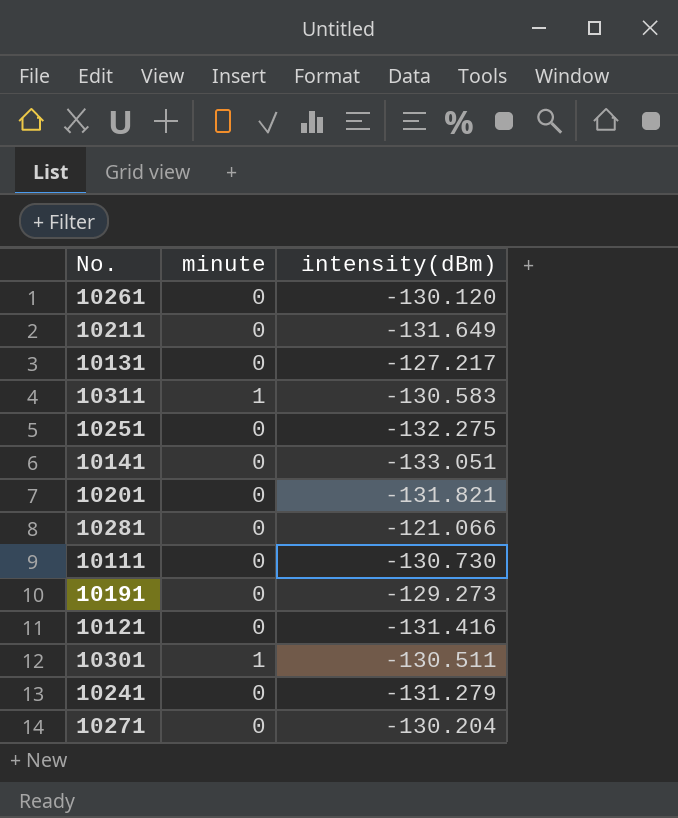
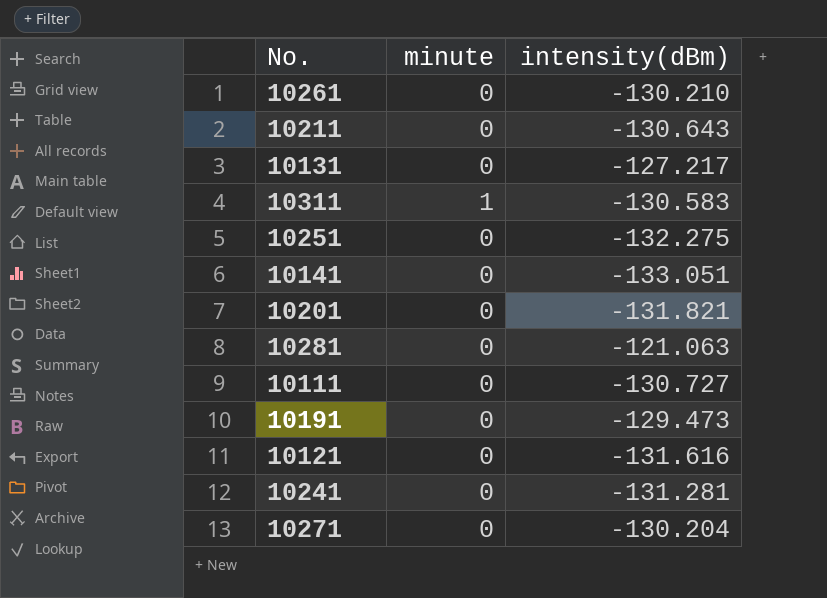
row 10301: 1 | -130.511 -> none
10261 | intensity(dBm): -130.120 -> -130.210
10211 | intensity(dBm): -131.649 -> -130.643
10281 | intensity(dBm): -121.066 -> -121.063
10111 | intensity(dBm): -130.730 -> -130.727
10191 | intensity(dBm): -129.273 -> -129.473
10121 | intensity(dBm): -131.416 -> -131.616
10241 | intensity(dBm): -131.279 -> -131.281

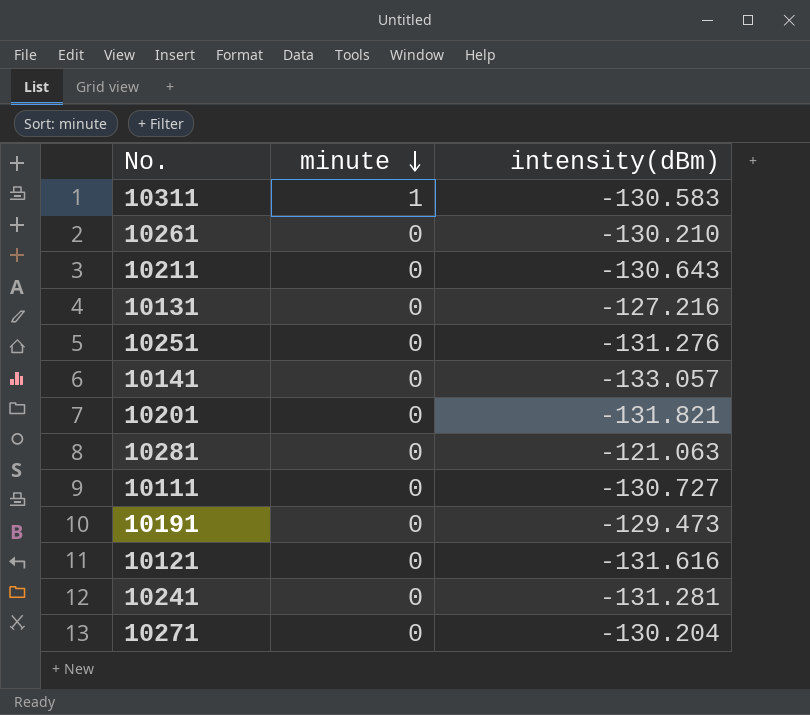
row order: none -> minute descending
10131 | intensity(dBm): -127.217 -> -127.216
10251 | intensity(dBm): -132.275 -> -131.276
10141 | intensity(dBm): -133.051 -> -133.057

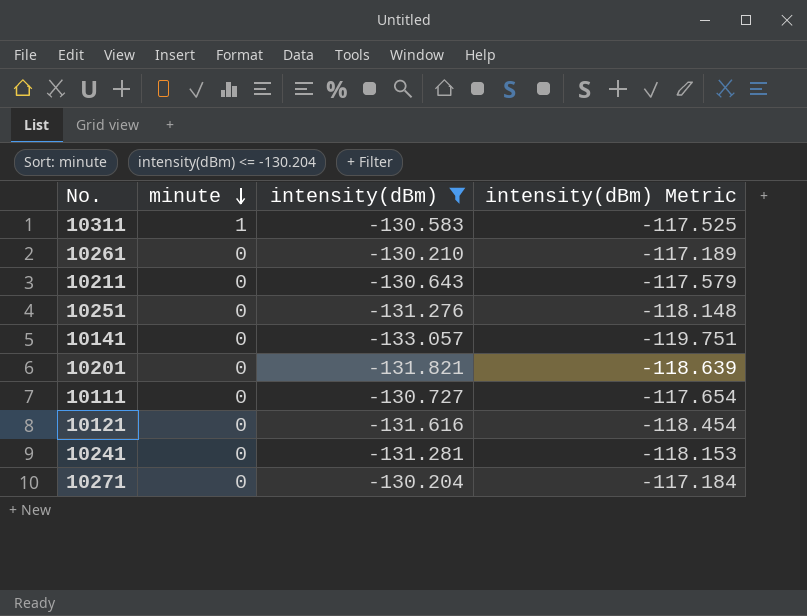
filter: none -> intensity(dBm) <= -130.204
column intensity(dBm) Metric | formula: none -> [intensity(dBm)] * 0.9

